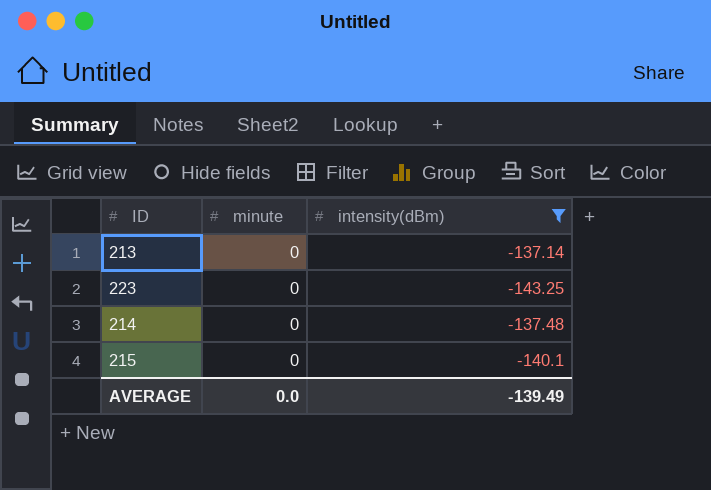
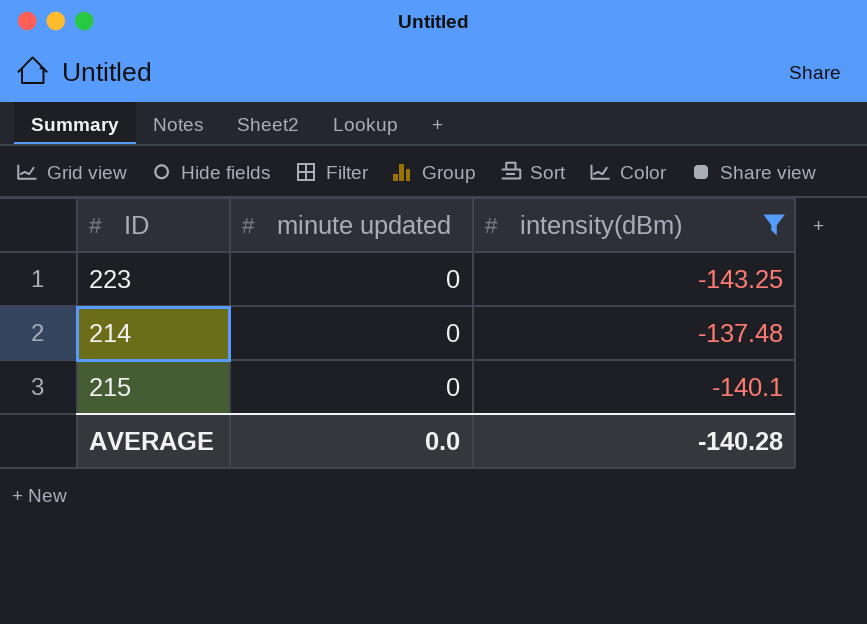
column name: minute -> minute updated
row 213: 0 | -137.14 -> none
AVERAGE | intensity(dBm): -139.49 -> -140.28

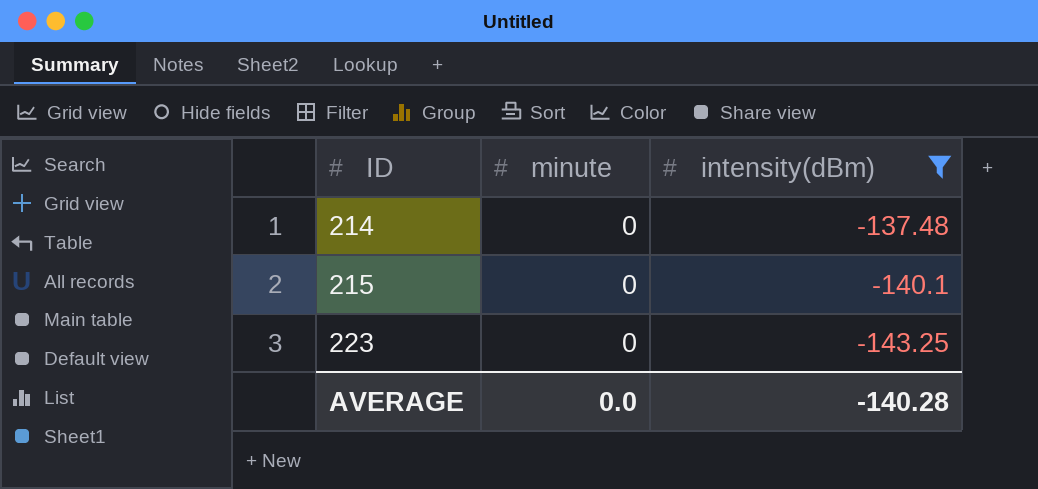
row order: none -> ID ascending
column name: minute updated -> minute

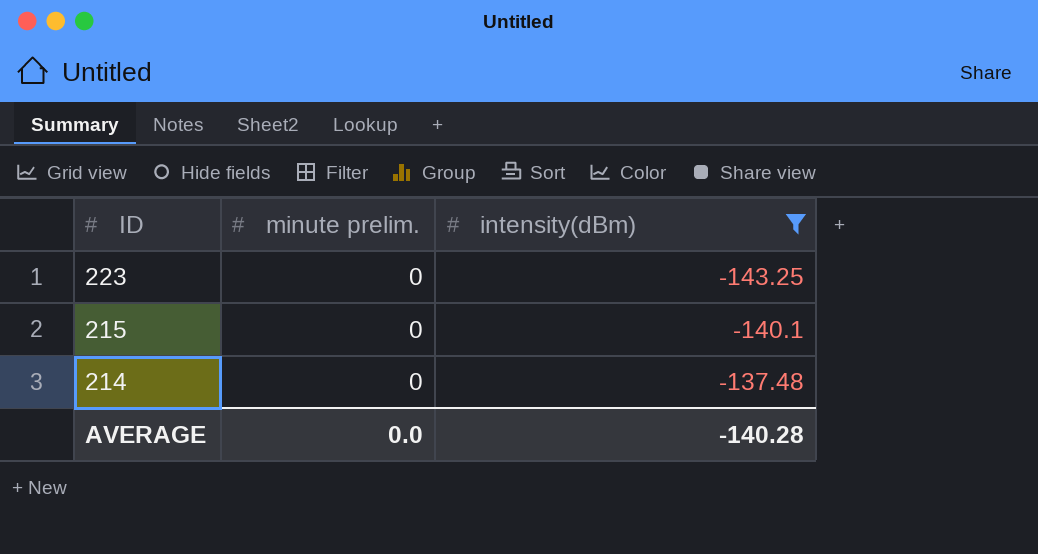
row order: ID ascending -> ID descending
column name: minute -> minute prelim.

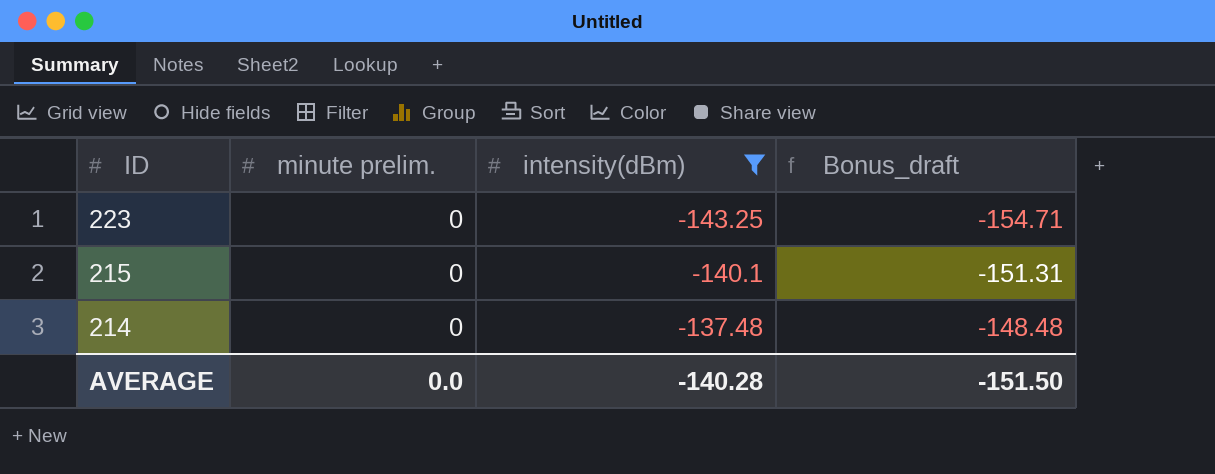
column Bonus_draft | formula: none -> [intensity(dBm)] * 1.08

